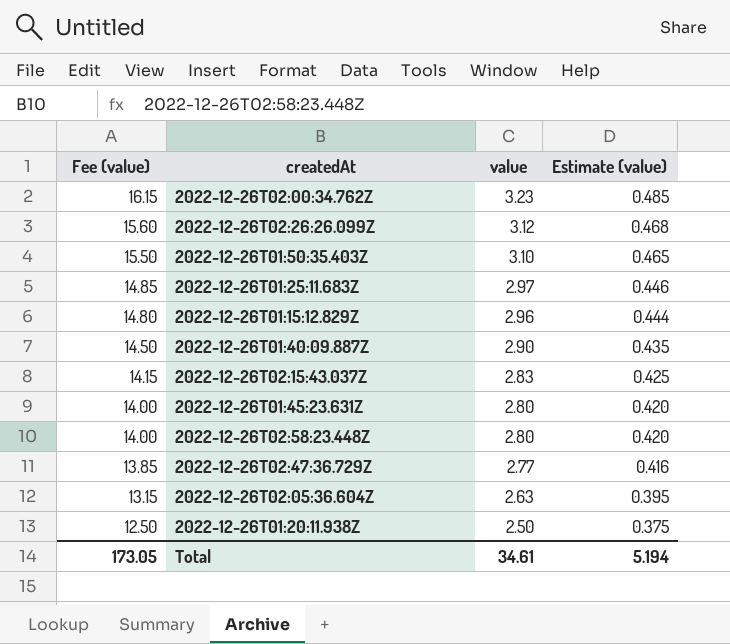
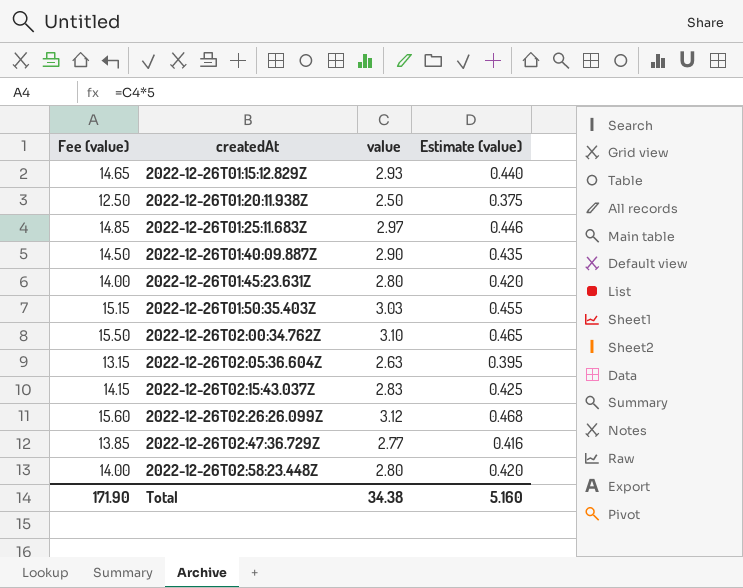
row order: Fee (value) descending -> createdAt ascending
2022-12-26T01:15:12.829Z | Fee (value): 14.80 -> 14.65
2022-12-26T01:15:12.829Z | value: 2.96 -> 2.93
2022-12-26T01:15:12.829Z | Estimate (value): 0.444 -> 0.440
2022-12-26T01:50:35.403Z | Fee (value): 15.50 -> 15.15
2022-12-26T01:50:35.403Z | value: 3.10 -> 3.03
2022-12-26T01:50:35.403Z | Estimate (value): 0.465 -> 0.455
2022-12-26T02:00:34.762Z | Fee (value): 16.15 -> 15.50
2022-12-26T02:00:34.762Z | value: 3.23 -> 3.10
2022-12-26T02:00:34.762Z | Estimate (value): 0.485 -> 0.465
Total | Fee (value): 173.05 -> 171.90
Total | value: 34.61 -> 34.38
Total | Estimate (value): 5.194 -> 5.160

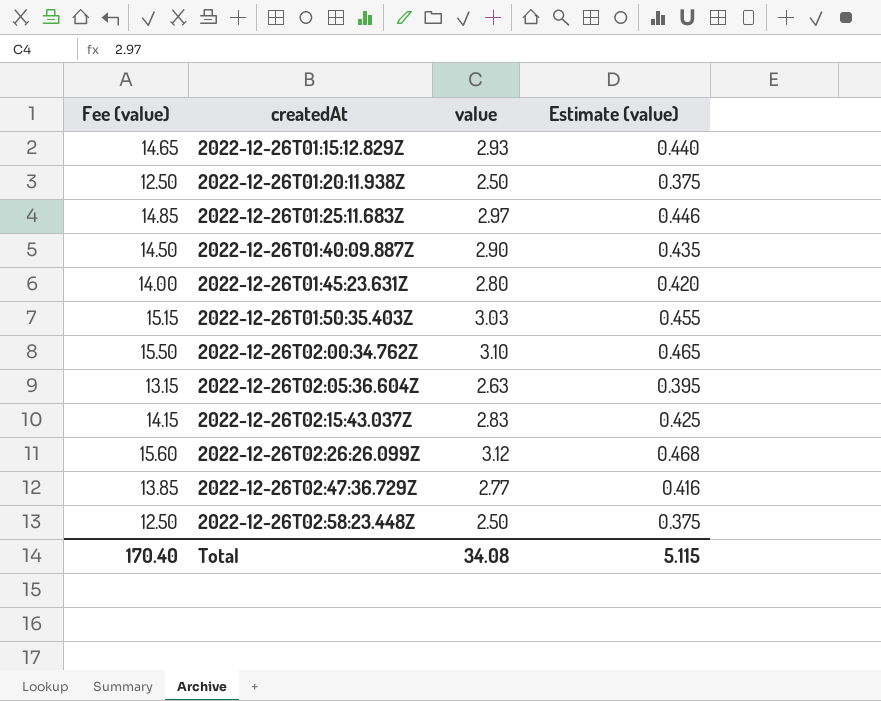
2022-12-26T02:58:23.448Z | Fee (value): 14.00 -> 12.50
2022-12-26T02:58:23.448Z | value: 2.80 -> 2.50
2022-12-26T02:58:23.448Z | Estimate (value): 0.420 -> 0.375
Total | Fee (value): 171.90 -> 170.40
Total | value: 34.38 -> 34.08
Total | Estimate (value): 5.160 -> 5.115

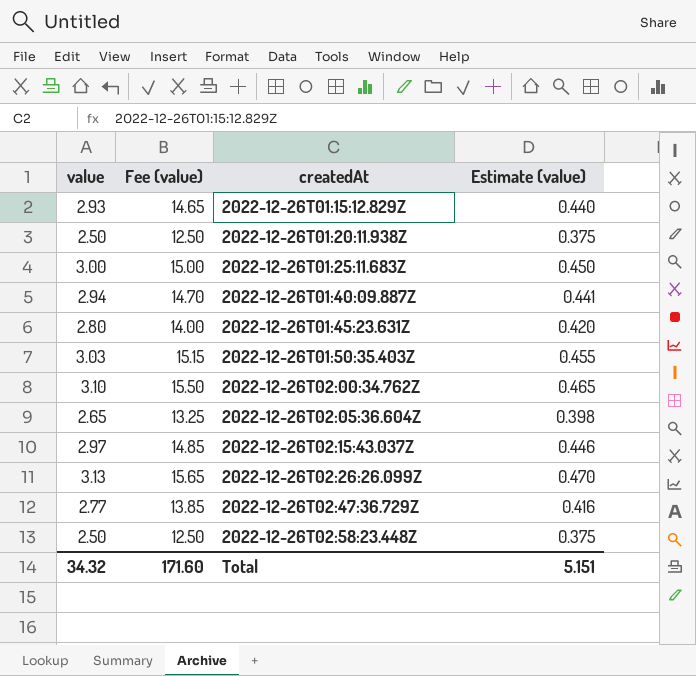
column value | position: 3 -> 1
2022-12-26T01:25:11.683Z | value: 2.97 -> 3.00
2022-12-26T01:25:11.683Z | Fee (value): 14.85 -> 15.00
2022-12-26T01:25:11.683Z | Estimate (value): 0.446 -> 0.450
2022-12-26T01:40:09.887Z | value: 2.90 -> 2.94
2022-12-26T01:40:09.887Z | Fee (value): 14.50 -> 14.70
2022-12-26T01:40:09.887Z | Estimate (value): 0.435 -> 0.441
2022-12-26T02:05:36.604Z | value: 2.63 -> 2.65
2022-12-26T02:05:36.604Z | Fee (value): 13.15 -> 13.25
2022-12-26T02:05:36.604Z | Estimate (value): 0.395 -> 0.398
2022-12-26T02:15:43.037Z | value: 2.83 -> 2.97
2022-12-26T02:15:43.037Z | Fee (value): 14.15 -> 14.85
2022-12-26T02:15:43.037Z | Estimate (value): 0.425 -> 0.446
2022-12-26T02:26:26.099Z | value: 3.12 -> 3.13
2022-12-26T02:26:26.099Z | Fee (value): 15.60 -> 15.65
2022-12-26T02:26:26.099Z | Estimate (value): 0.468 -> 0.470
Total | value: 34.08 -> 34.32
Total | Fee (value): 170.40 -> 171.60
Total | Estimate (value): 5.115 -> 5.151

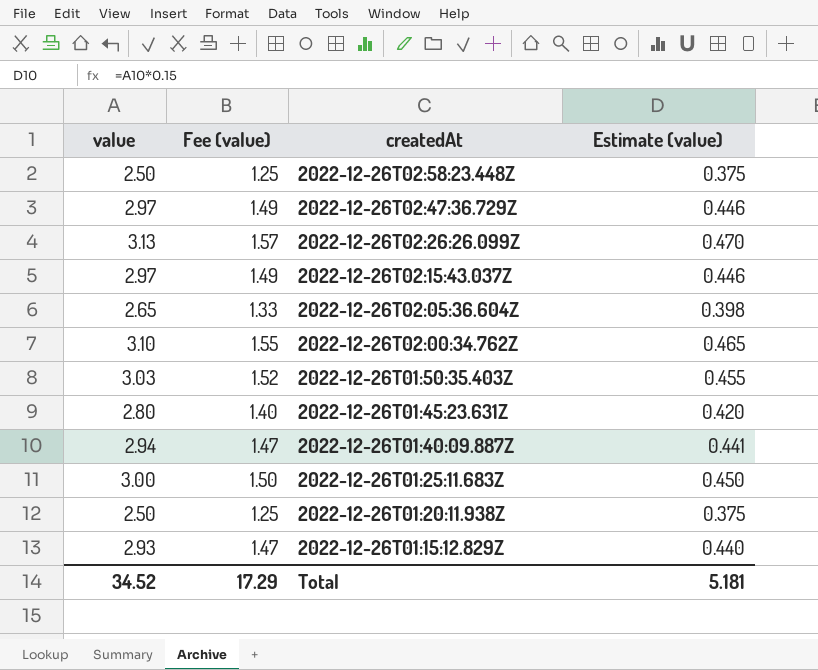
row order: createdAt ascending -> createdAt descending
column Fee (value) | formula: [value] * 5 -> [value] * 0.5
2022-12-26T02:47:36.729Z | value: 2.77 -> 2.97
2022-12-26T02:47:36.729Z | Estimate (value): 0.416 -> 0.446
Total | value: 34.32 -> 34.52
Total | Fee (value): 171.60 -> 17.29
Total | Estimate (value): 5.151 -> 5.181

